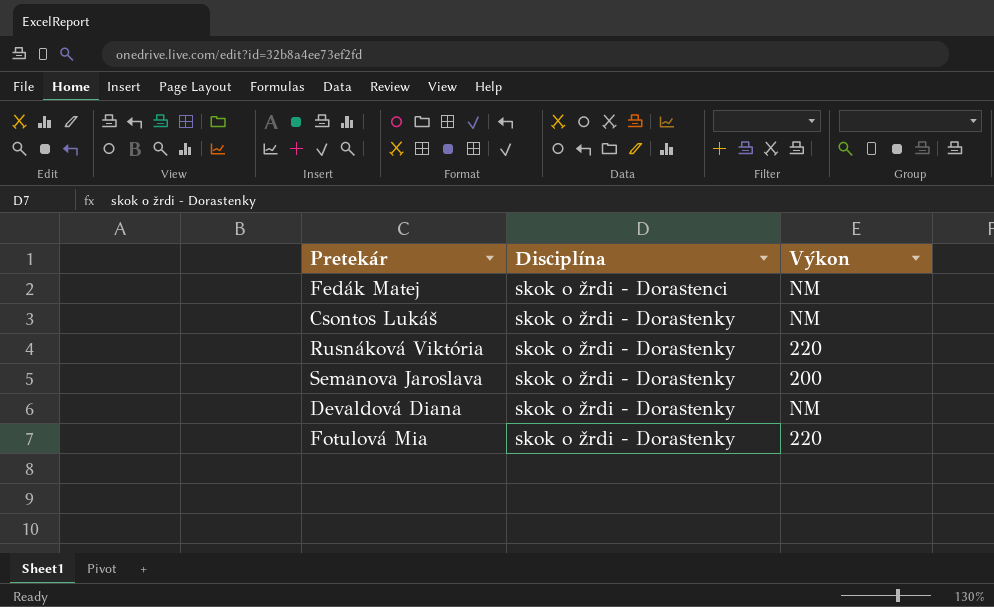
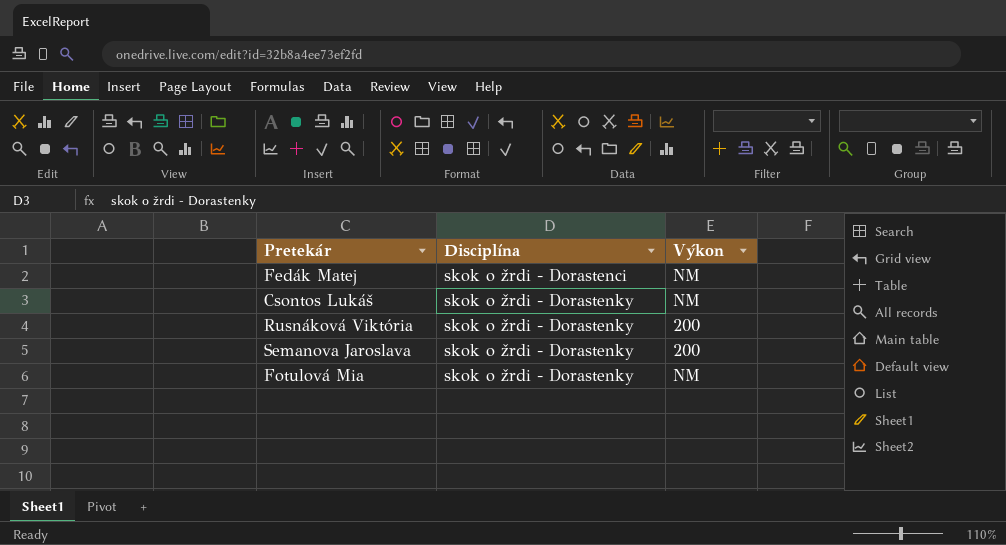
row Devaldová Diana: skok o žrdi - Dorastenky | NM -> none
Rusnáková Viktória | Výkon: 220 -> 200
Fotulová Mia | Výkon: 220 -> NM

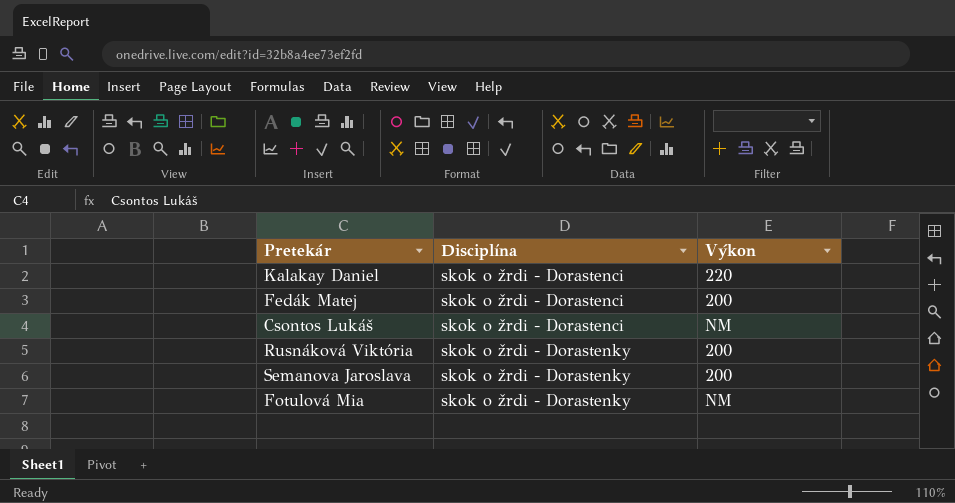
row Kalakay Daniel: none -> skok o žrdi - Dorastenci | 220
Fedák Matej | Výkon: NM -> 200
Csontos Lukáš | Disciplína: skok o žrdi - Dorastenky -> skok o žrdi - Dorastenci

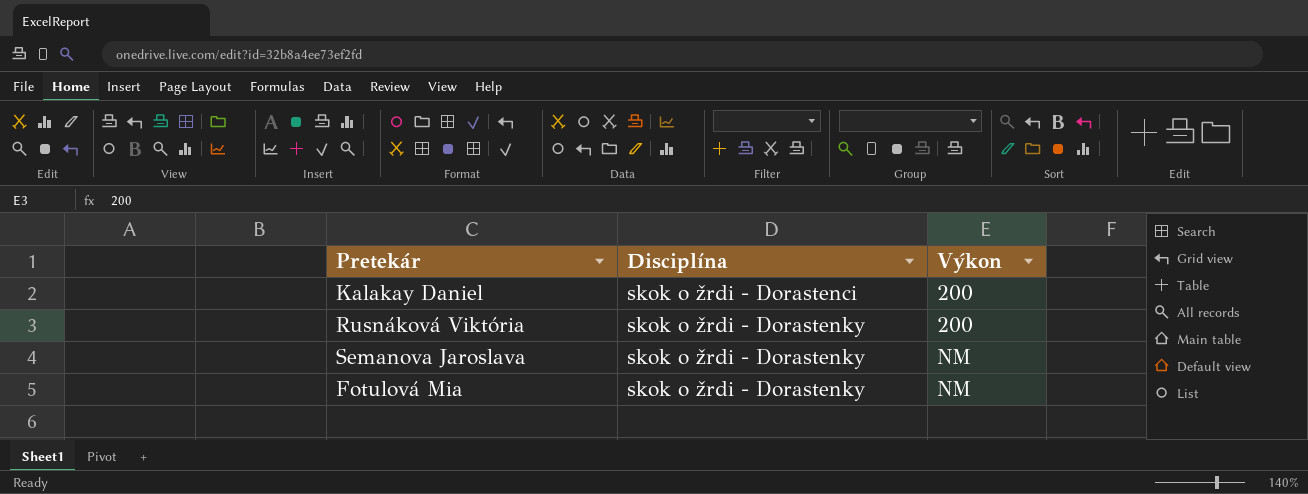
row Fedák Matej: skok o žrdi - Dorastenci | 200 -> none
row Csontos Lukáš: skok o žrdi - Dorastenci | NM -> none
Kalakay Daniel | Výkon: 220 -> 200
Semanova Jaroslava | Výkon: 200 -> NM

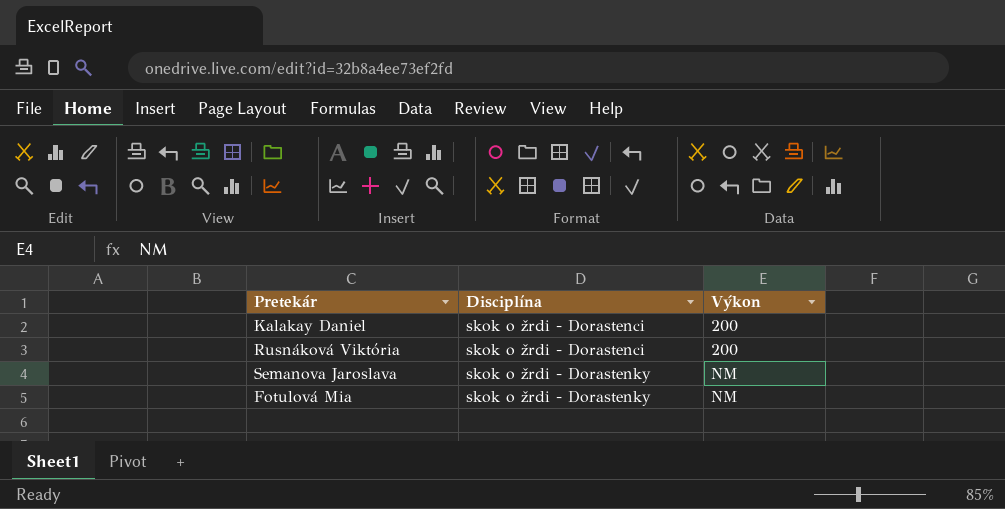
Rusnáková Viktória | Disciplína: skok o žrdi - Dorastenky -> skok o žrdi - Dorastenci

